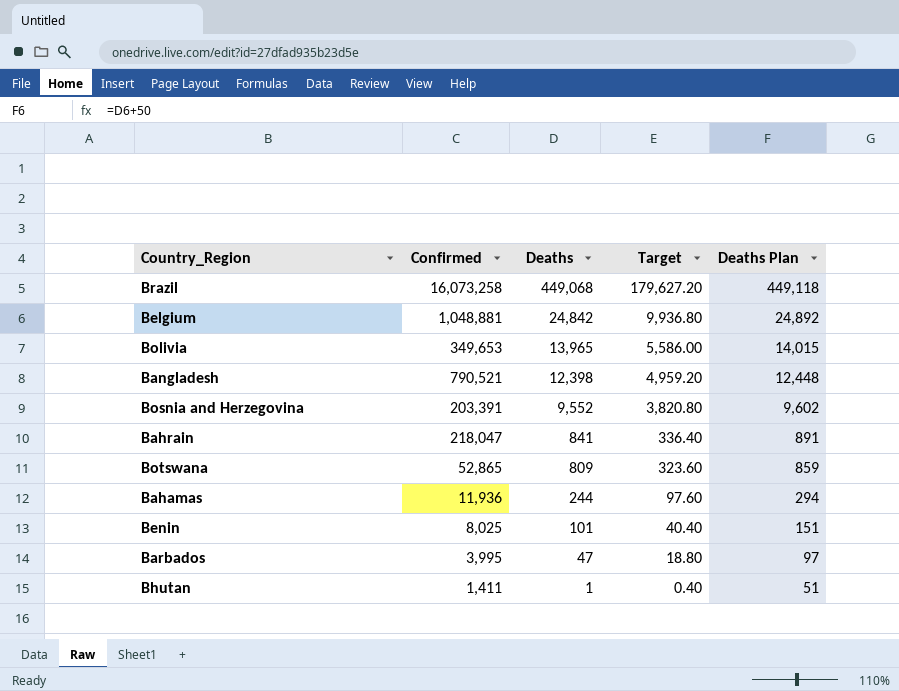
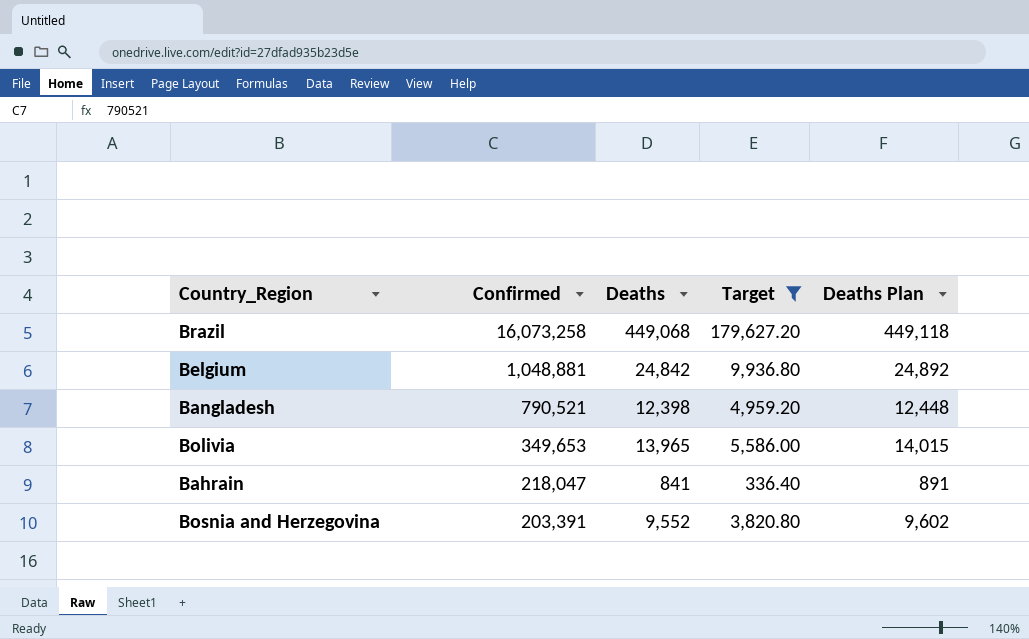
filter: none -> Target >= 336.40
row order: Deaths descending -> Confirmed descending

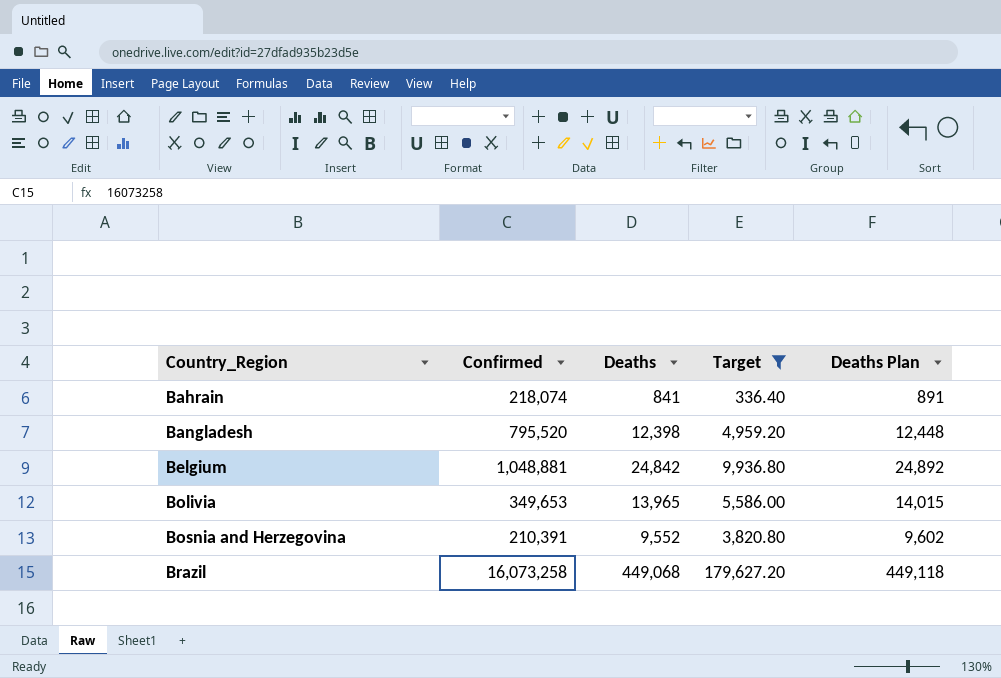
row order: Confirmed descending -> Country_Region ascending
Bahrain | Confirmed: 218,047 -> 218,074
Bangladesh | Confirmed: 790,521 -> 795,520
Bosnia and Herzegovina | Confirmed: 203,391 -> 210,391

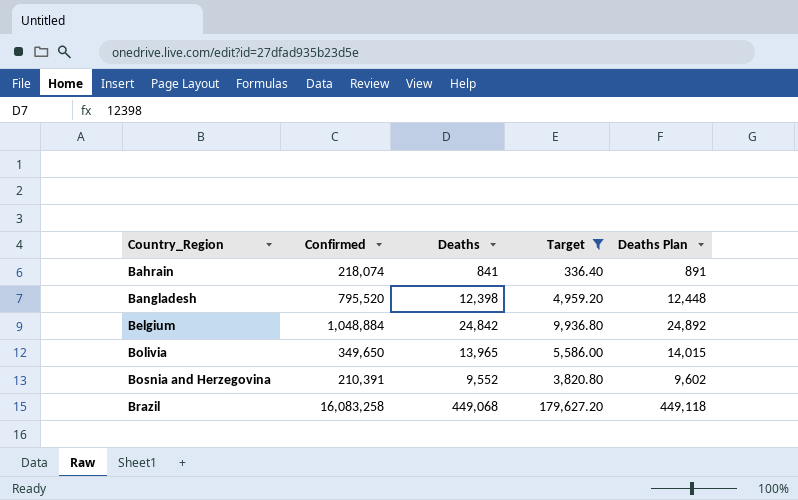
Belgium | Confirmed: 1,048,881 -> 1,048,884
Bolivia | Confirmed: 349,653 -> 349,650
Brazil | Confirmed: 16,073,258 -> 16,083,258

